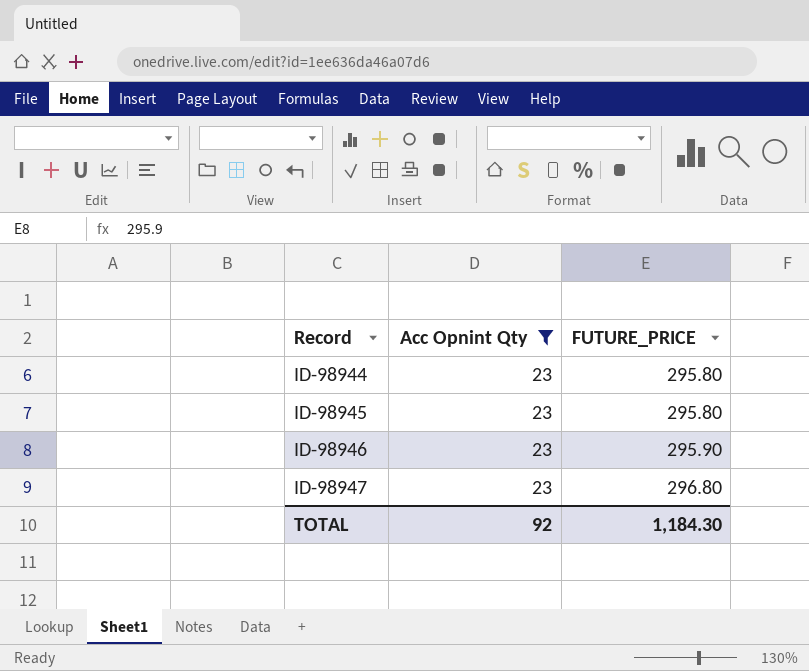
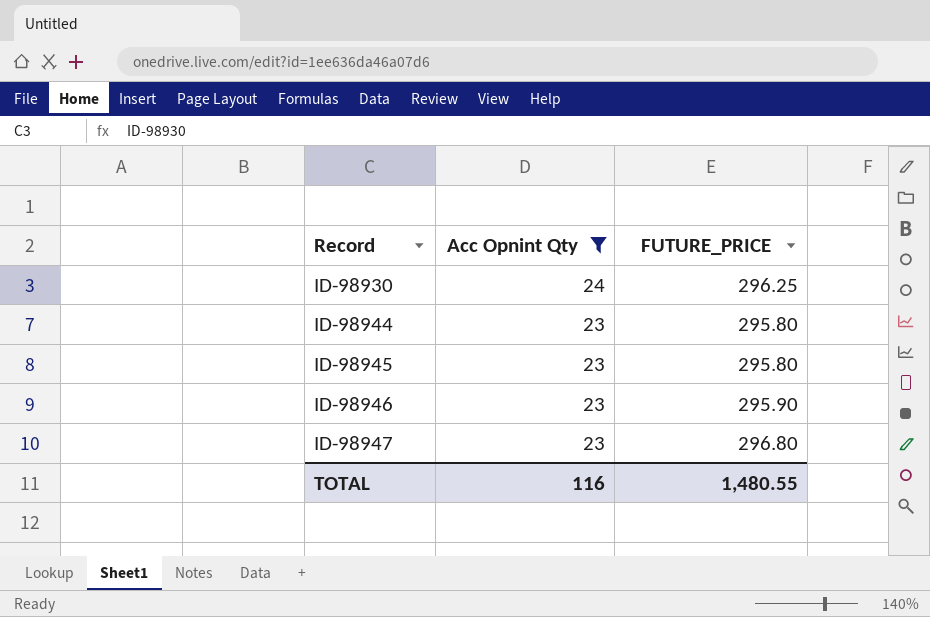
row ID-98930: none -> 24 | 296.25
TOTAL | Acc Opnint Qty: 92 -> 116
TOTAL | FUTURE_PRICE: 1,184.30 -> 1,480.55

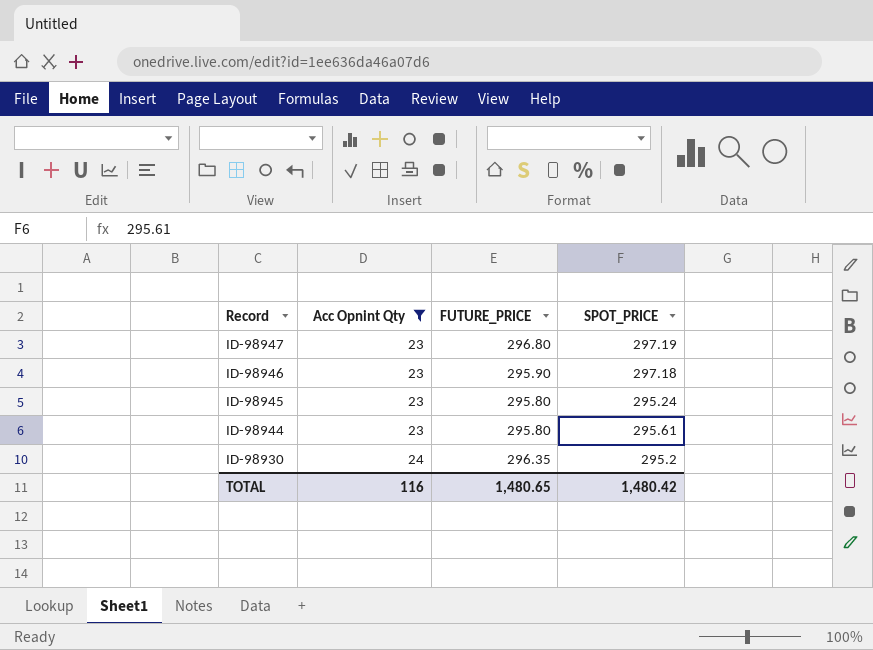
row order: Record ascending -> Record descending
column SPOT_PRICE | position: none -> 4
ID-98930 | FUTURE_PRICE: 296.25 -> 296.35
TOTAL | FUTURE_PRICE: 1,480.55 -> 1,480.65

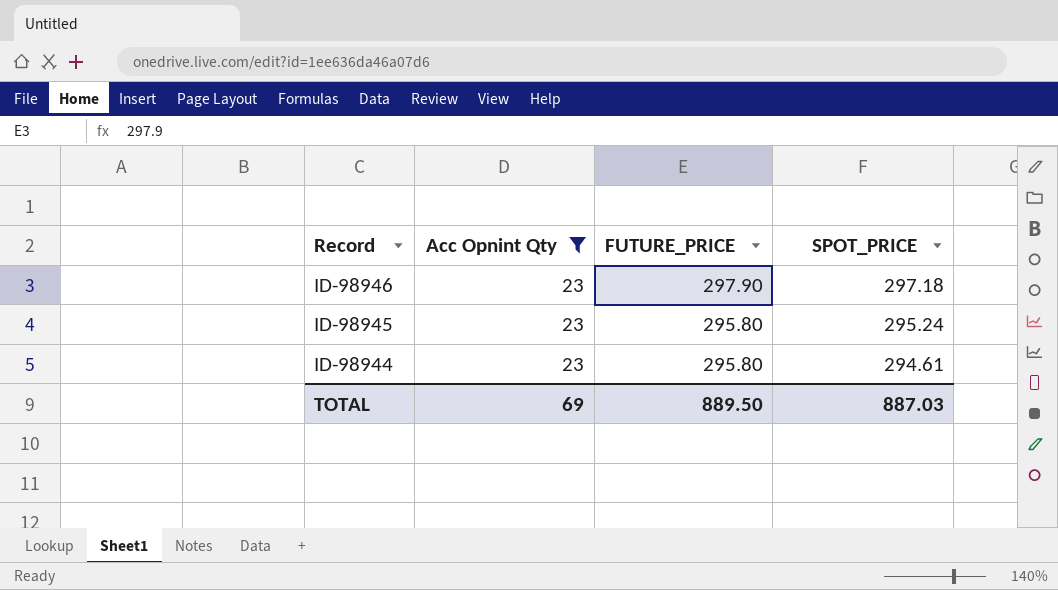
row ID-98947: 23 | 296.80 | 297.19 -> none
row ID-98930: 24 | 296.35 | 295.2 -> none
ID-98946 | FUTURE_PRICE: 295.90 -> 297.90
ID-98944 | SPOT_PRICE: 295.61 -> 294.61
TOTAL | Acc Opnint Qty: 116 -> 69
TOTAL | FUTURE_PRICE: 1,480.65 -> 889.50
TOTAL | SPOT_PRICE: 1,480.42 -> 887.03

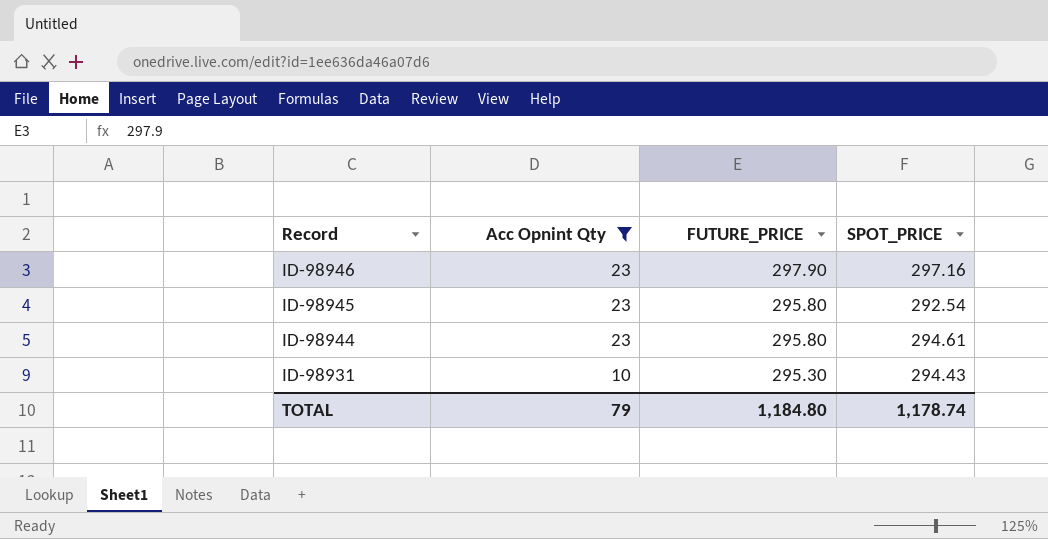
ID-98946 | SPOT_PRICE: 297.18 -> 297.16
ID-98945 | SPOT_PRICE: 295.24 -> 292.54
row ID-98931: none -> 10 | 295.30 | 294.43
TOTAL | Acc Opnint Qty: 69 -> 79
TOTAL | FUTURE_PRICE: 889.50 -> 1,184.80
TOTAL | SPOT_PRICE: 887.03 -> 1,178.74

